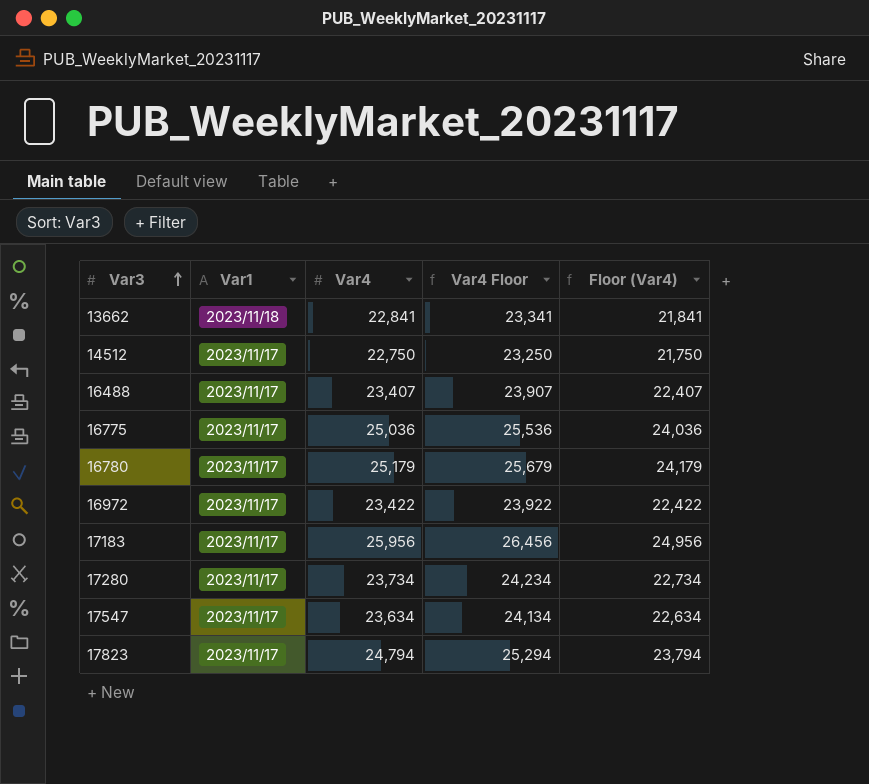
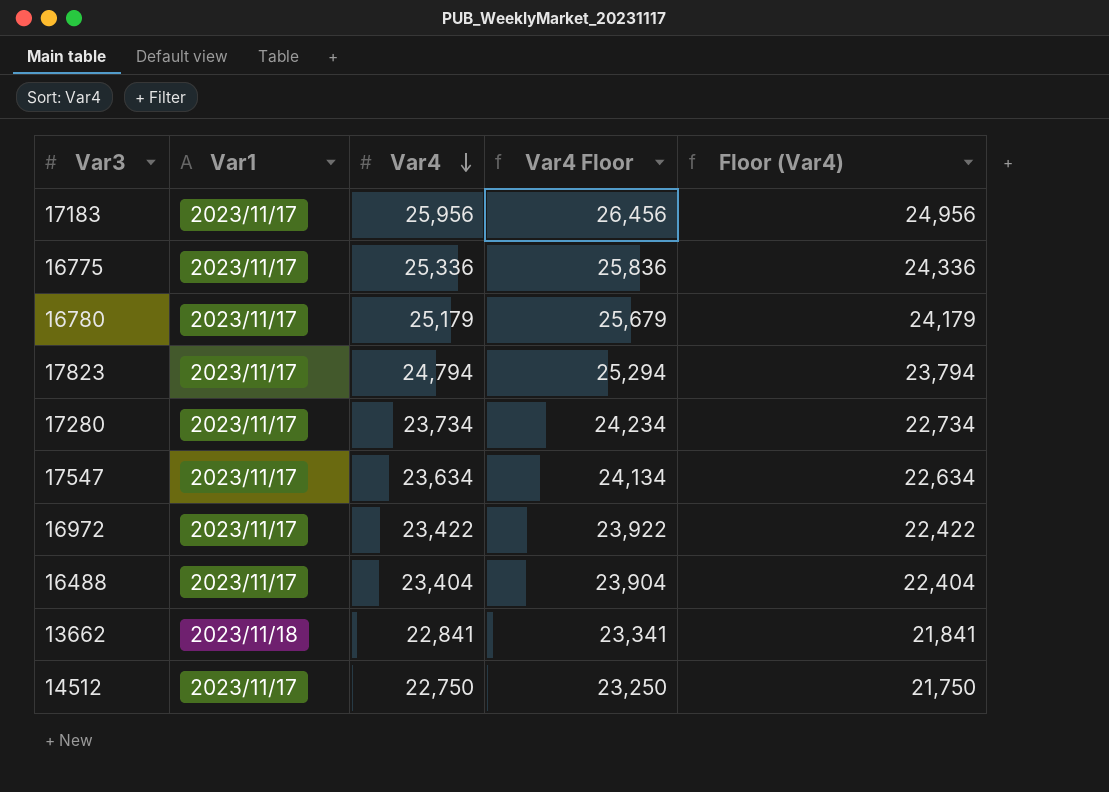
row order: Var3 ascending -> Var4 descending
16775 | Var4: 25,036 -> 25,336
16775 | Var4 Floor: 25,536 -> 25,836
16775 | Floor (Var4): 24,036 -> 24,336
16488 | Var4: 23,407 -> 23,404
16488 | Var4 Floor: 23,907 -> 23,904
16488 | Floor (Var4): 22,407 -> 22,404

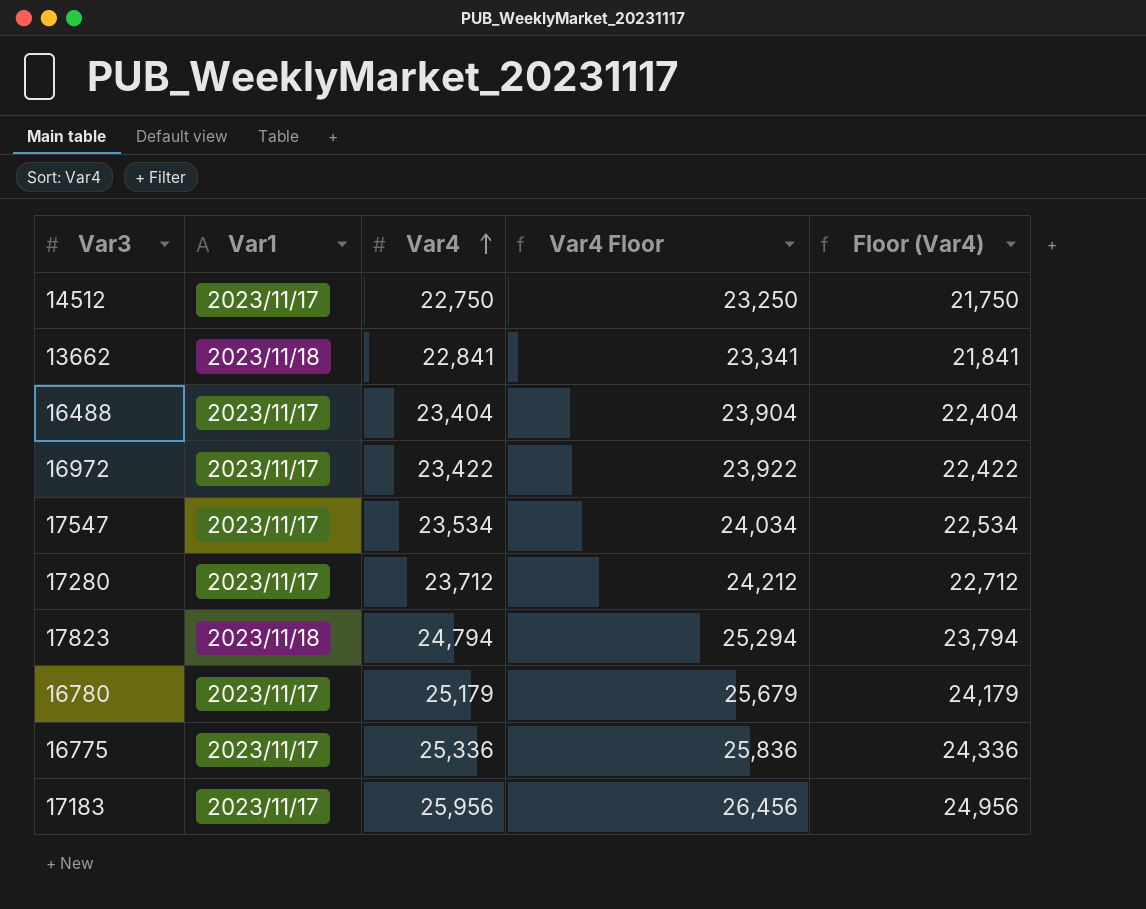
row order: Var4 descending -> Var4 ascending
17547 | Var4: 23,634 -> 23,534
17547 | Var4 Floor: 24,134 -> 24,034
17547 | Floor (Var4): 22,634 -> 22,534
17280 | Var4: 23,734 -> 23,712
17280 | Var4 Floor: 24,234 -> 24,212
17280 | Floor (Var4): 22,734 -> 22,712
17823 | Var1: 2023/11/17 -> 2023/11/18

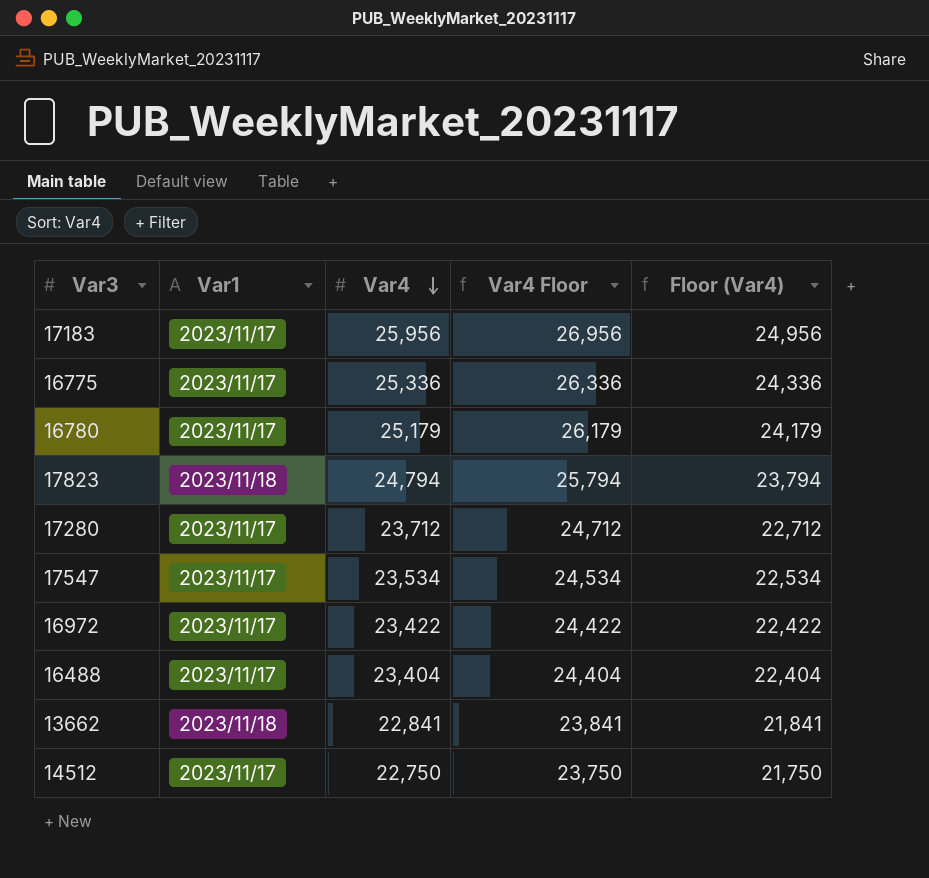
row order: Var4 ascending -> Var4 descending
column Var4 Floor | formula: [Var4] + 500 -> [Var4] + 1000

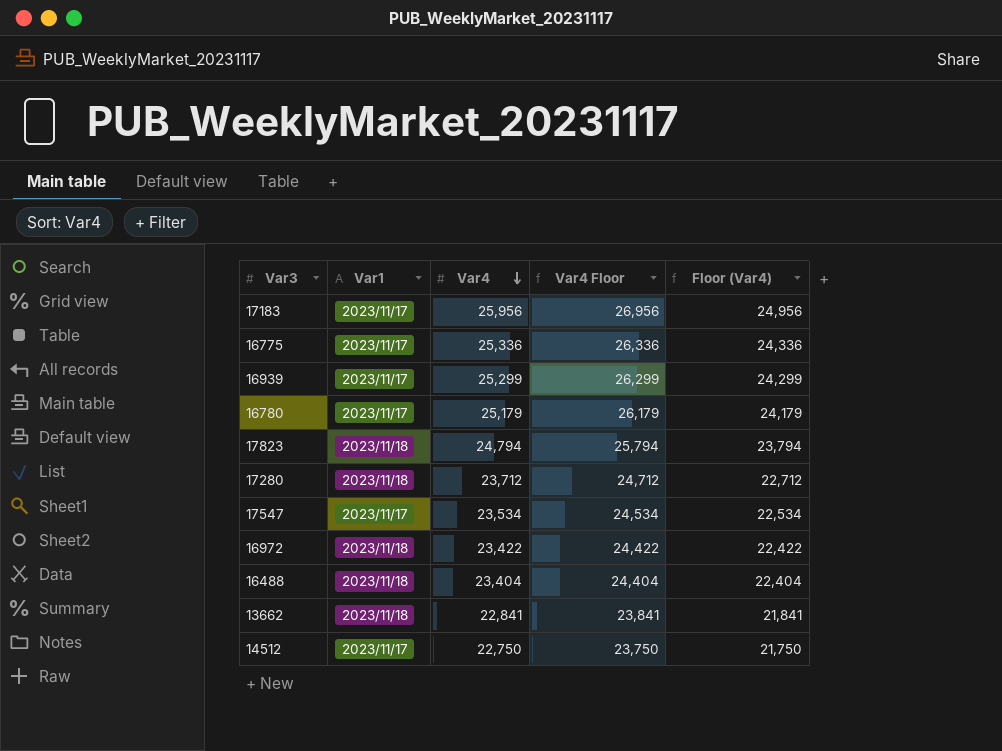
row 16939: none -> 2023/11/17 | 25,299 | 26,299 | 24,299
17280 | Var1: 2023/11/17 -> 2023/11/18
16972 | Var1: 2023/11/17 -> 2023/11/18
16488 | Var1: 2023/11/17 -> 2023/11/18

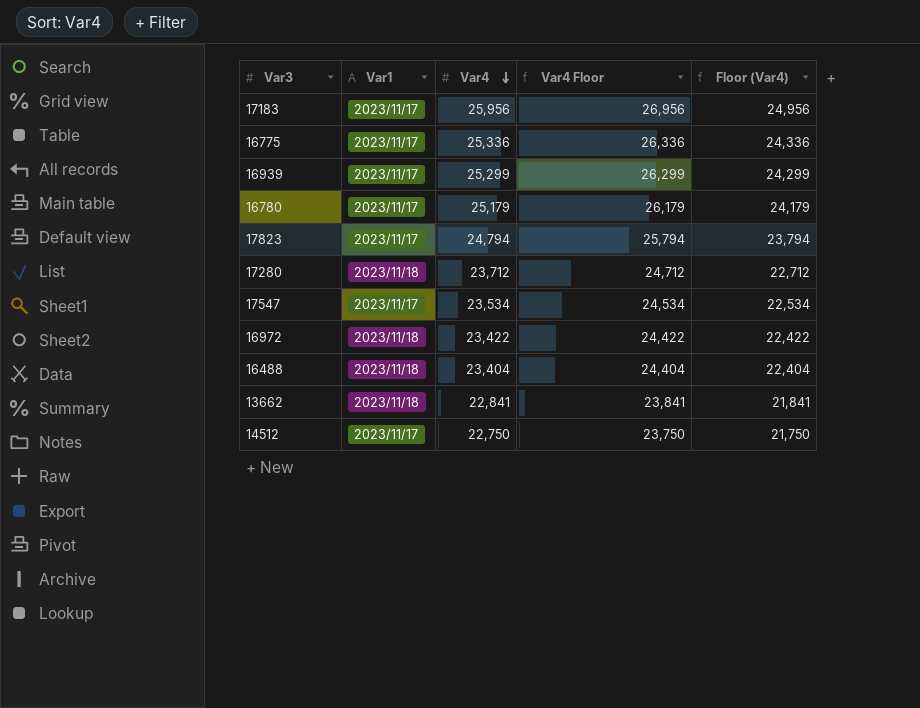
17823 | Var1: 2023/11/18 -> 2023/11/17

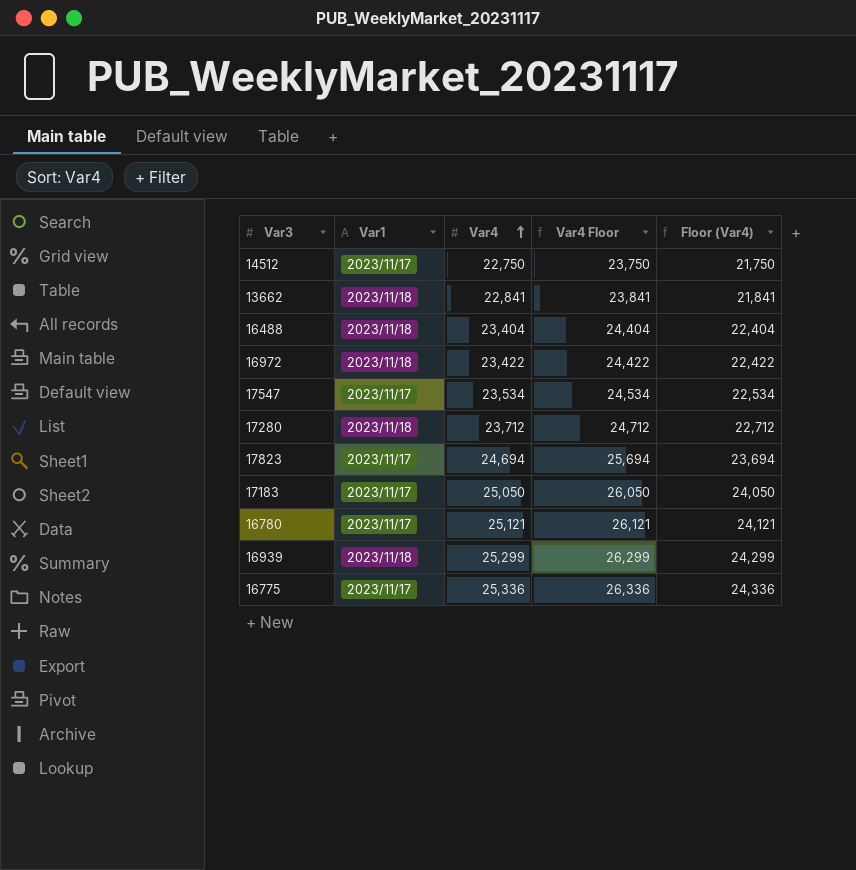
row order: Var4 descending -> Var4 ascending
17823 | Var4: 24,794 -> 24,694
17823 | Var4 Floor: 25,794 -> 25,694
17823 | Floor (Var4): 23,794 -> 23,694
17183 | Var4: 25,956 -> 25,050
17183 | Var4 Floor: 26,956 -> 26,050
17183 | Floor (Var4): 24,956 -> 24,050
16780 | Var4: 25,179 -> 25,121
16780 | Var4 Floor: 26,179 -> 26,121
16780 | Floor (Var4): 24,179 -> 24,121
16939 | Var1: 2023/11/17 -> 2023/11/18

